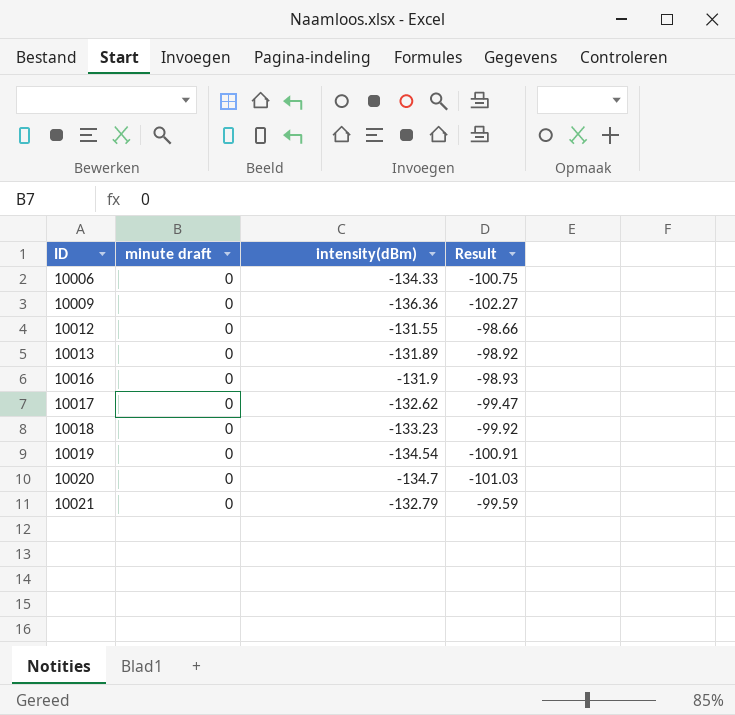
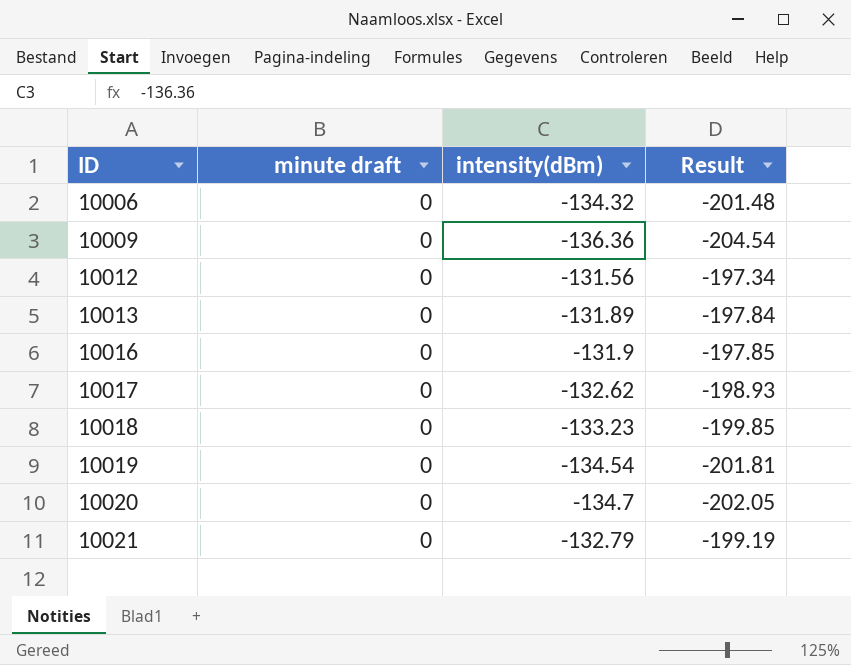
column Result | formula: [intensity(dBm)] * 0.75 -> [intensity(dBm)] * 1.5
10006 | intensity(dBm): -134.33 -> -134.32
10012 | intensity(dBm): -131.55 -> -131.56

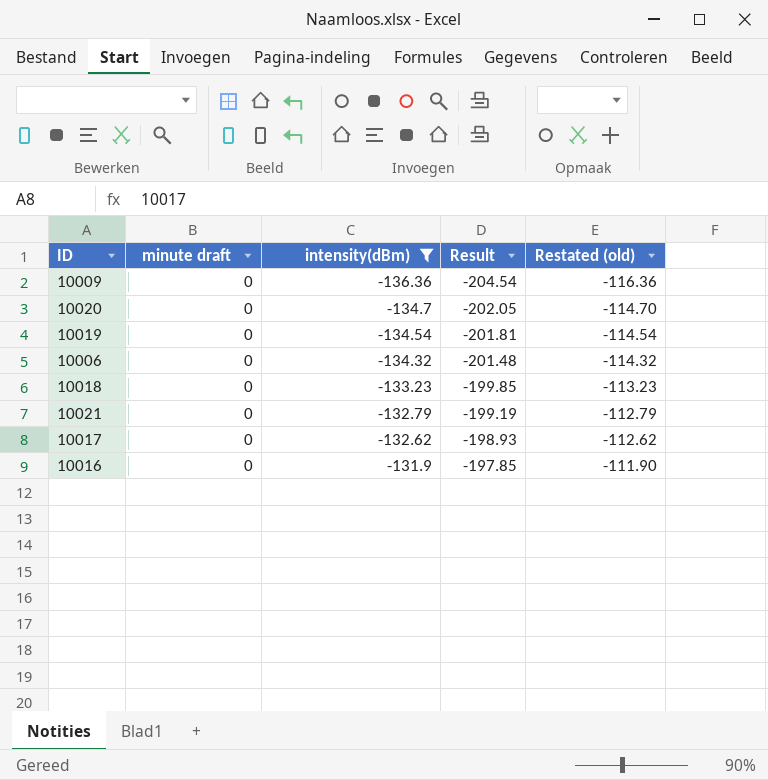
filter: none -> intensity(dBm) <= -131.9
row order: ID ascending -> intensity(dBm) ascending
column Restated (old) | formula: none -> [intensity(dBm)] + 20

